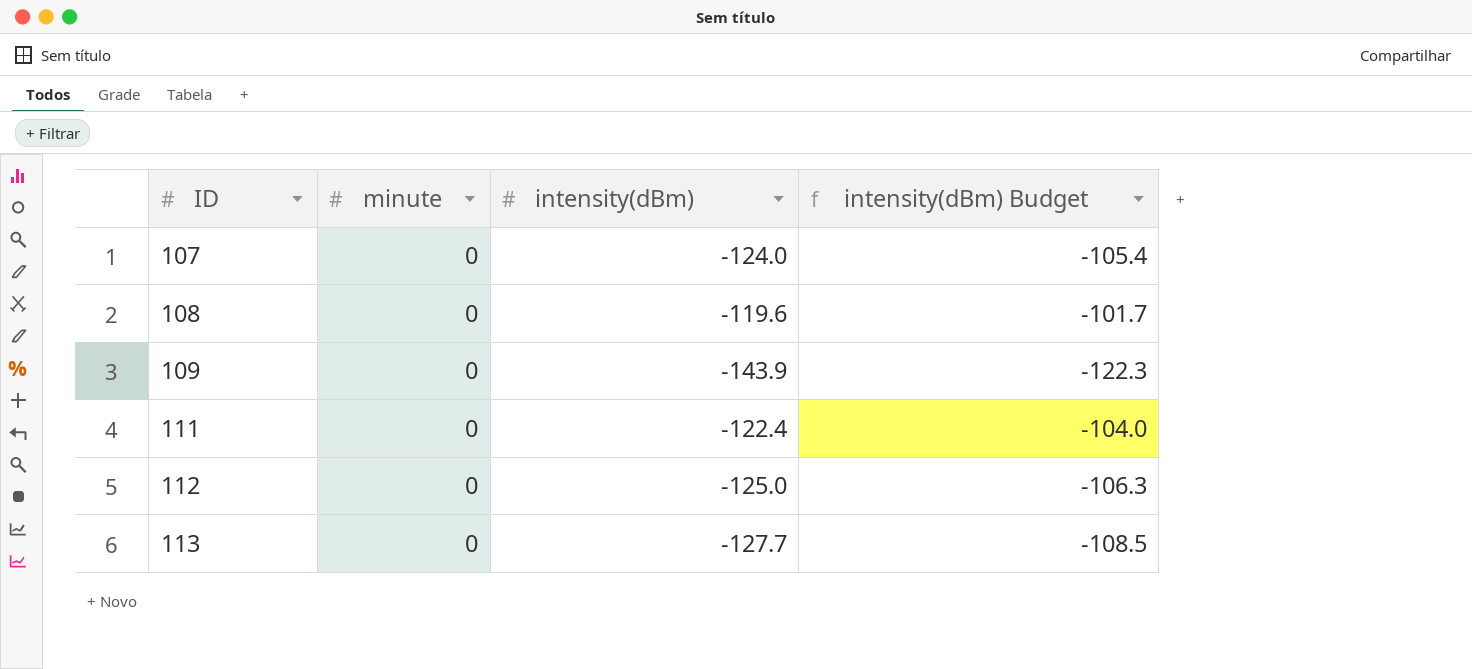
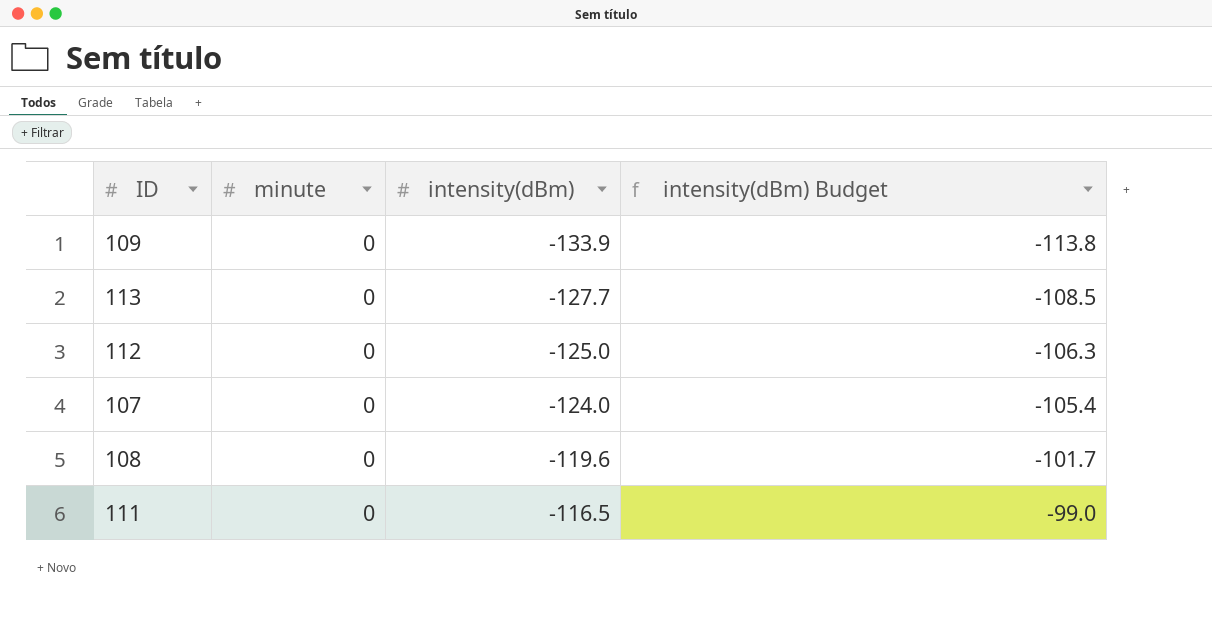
row order: ID ascending -> intensity(dBm) ascending
109 | intensity(dBm): -143.9 -> -133.9
109 | intensity(dBm) Budget: -122.3 -> -113.8
111 | intensity(dBm): -122.4 -> -116.5
111 | intensity(dBm) Budget: -104.0 -> -99.0

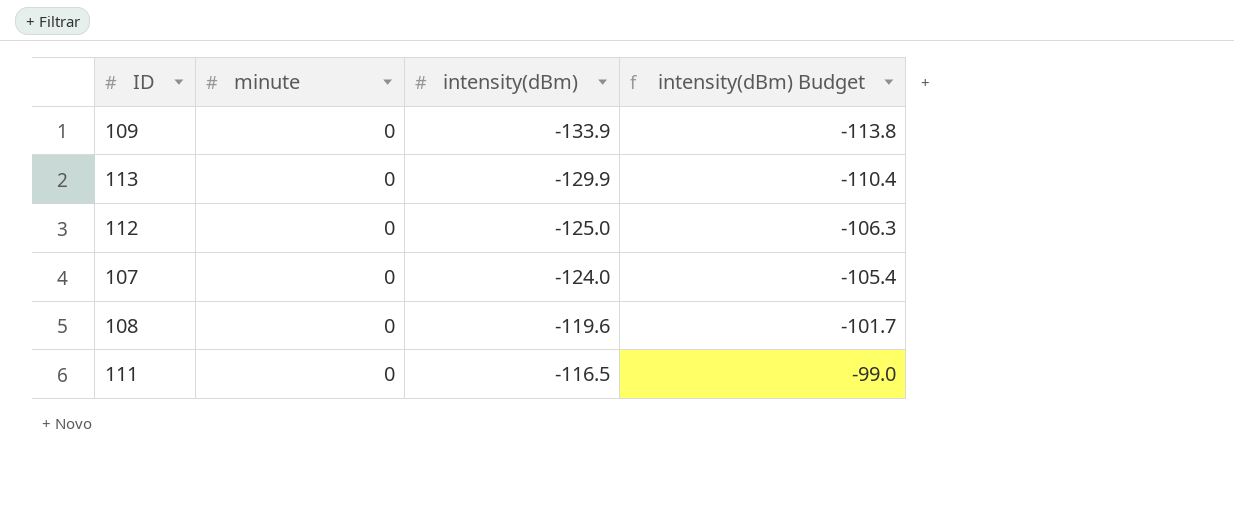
113 | intensity(dBm): -127.7 -> -129.9
113 | intensity(dBm) Budget: -108.5 -> -110.4

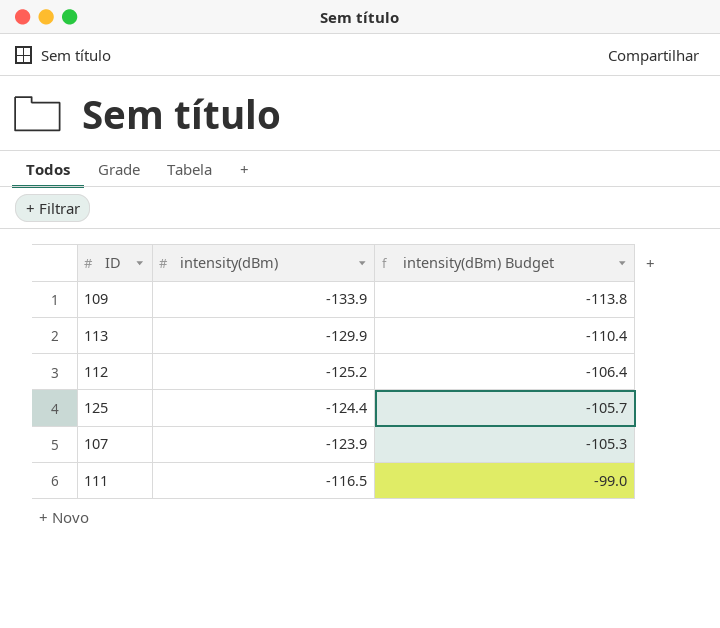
column minute | position: 2 -> none
row 108: 0 | -119.6 | -101.7 -> none
112 | intensity(dBm): -125.0 -> -125.2
112 | intensity(dBm) Budget: -106.3 -> -106.4
row 125: none -> -124.4 | -105.7
107 | intensity(dBm): -124.0 -> -123.9
107 | intensity(dBm) Budget: -105.4 -> -105.3

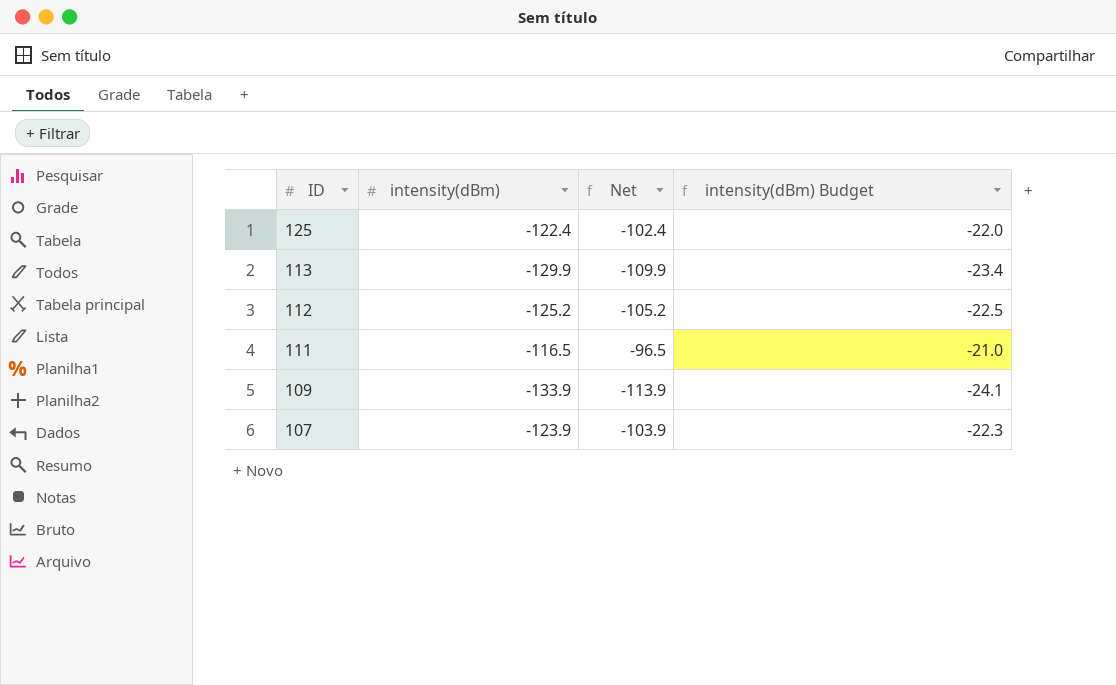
row order: intensity(dBm) ascending -> ID descending
column Net | formula: none -> [intensity(dBm)] + 20
column intensity(dBm) Budget | formula: [intensity(dBm)] * 0.85 -> [intensity(dBm)] * 0.18
125 | intensity(dBm): -124.4 -> -122.4

